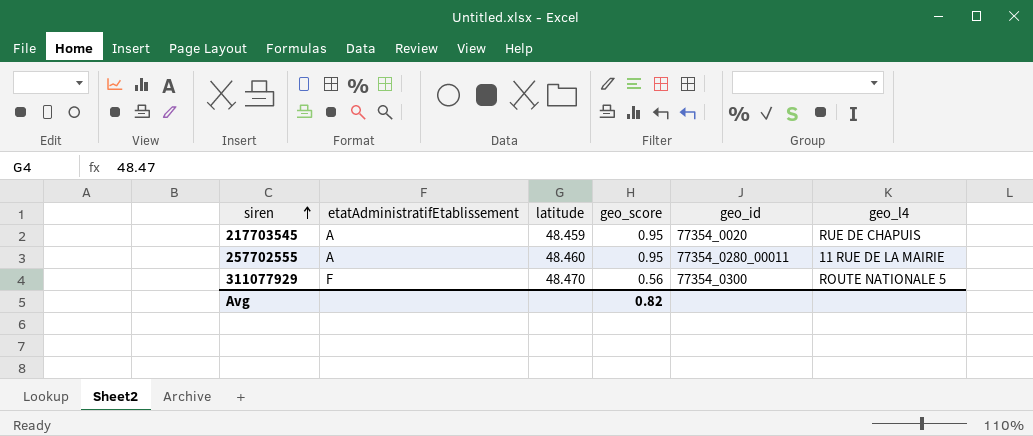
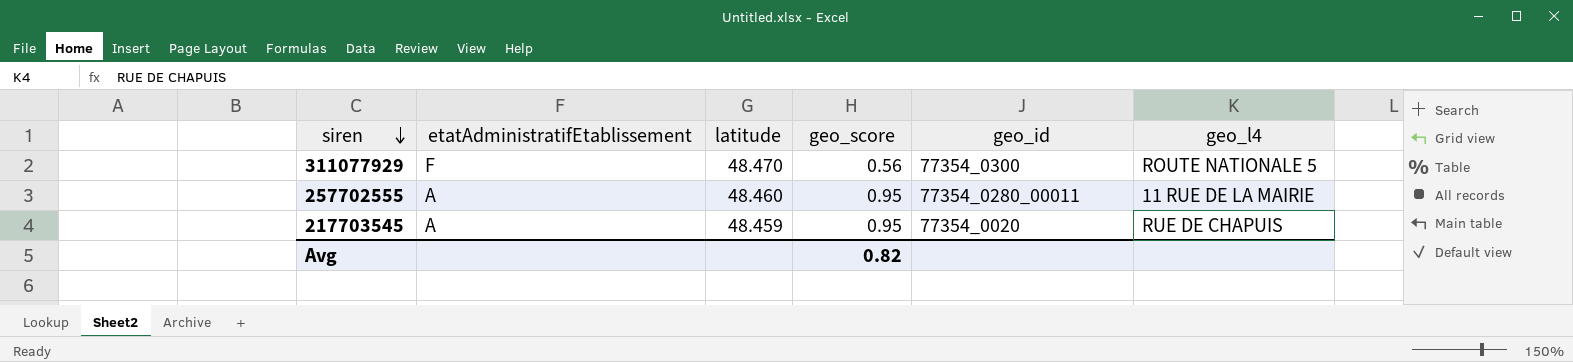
row order: siren ascending -> siren descending

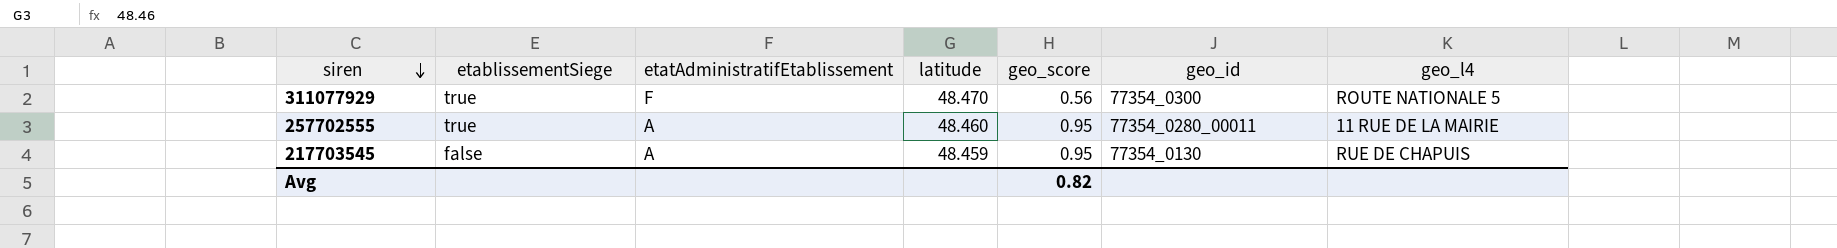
column etablissementSiege | position: none -> 2
217703545 | geo_id: 77354_0020 -> 77354_0130

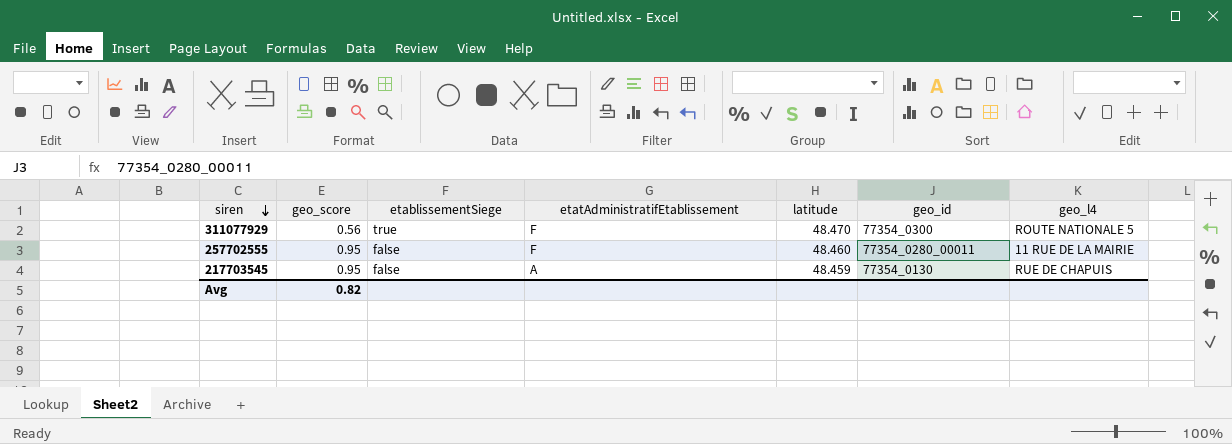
column geo_score | position: 5 -> 2
257702555 | etablissementSiege: true -> false
257702555 | etatAdministratifEtablissement: A -> F

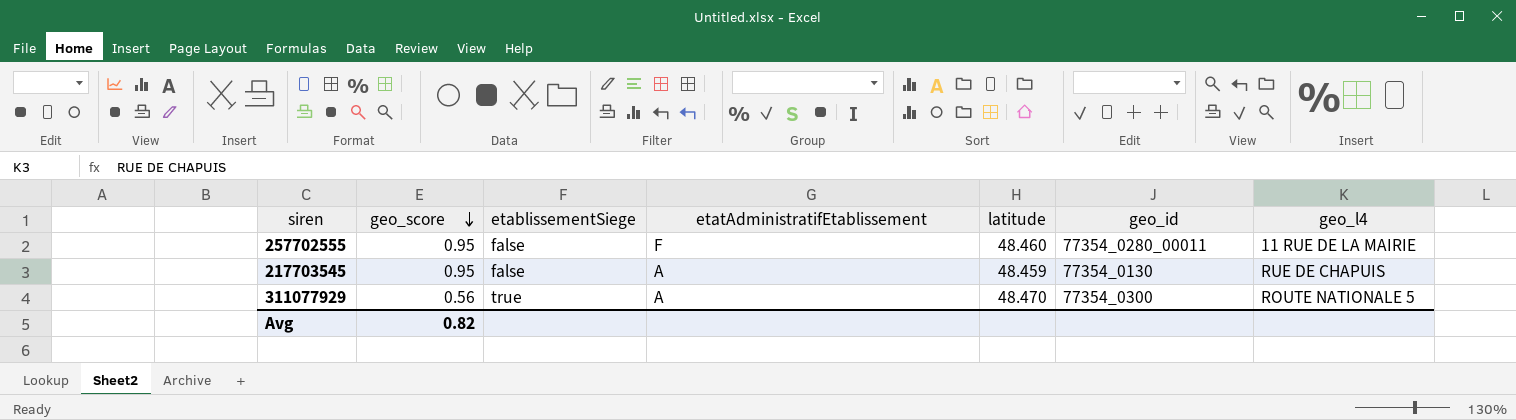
row order: siren descending -> geo_score descending
311077929 | etatAdministratifEtablissement: F -> A

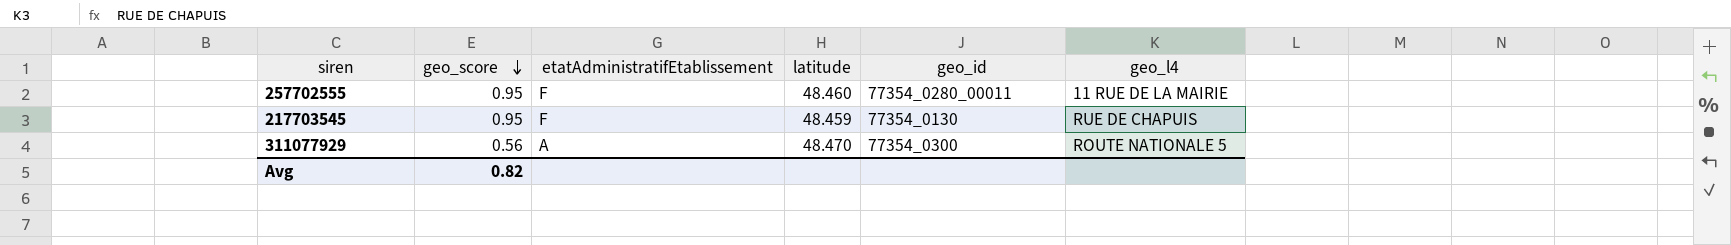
column etablissementSiege | position: 3 -> none
217703545 | etatAdministratifEtablissement: A -> F

